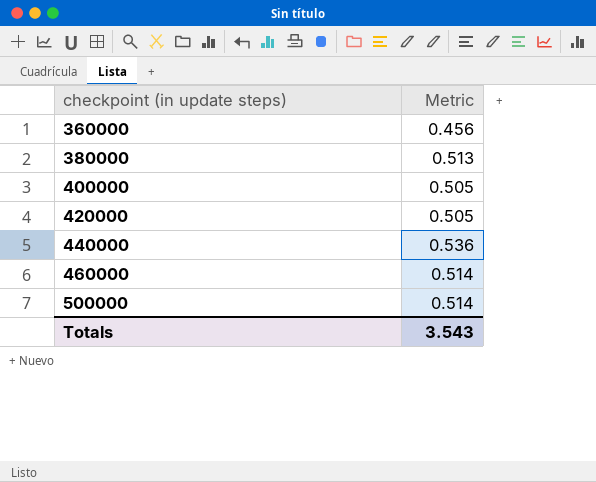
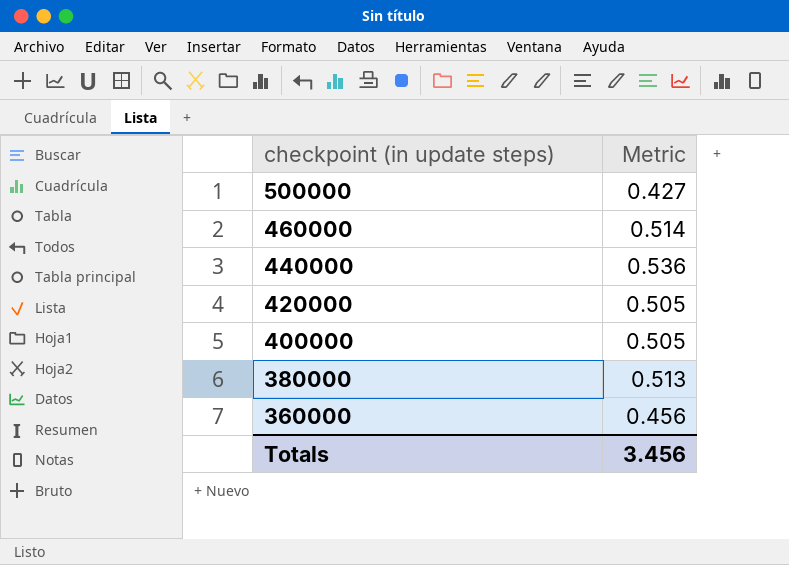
row order: checkpoint (in update steps) ascending -> checkpoint (in update steps) descending
500000 | Metric: 0.514 -> 0.427
Totals | Metric: 3.543 -> 3.456

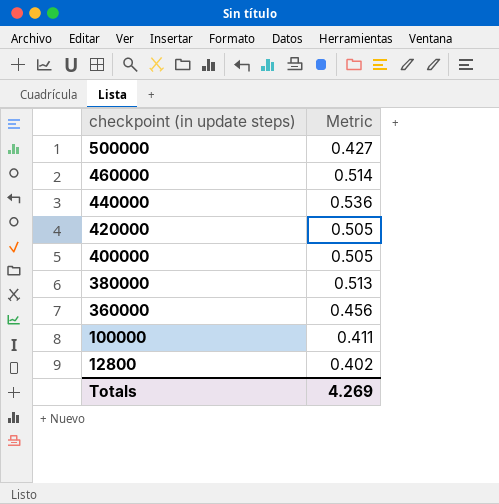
row 100000: none -> 0.411
row 12800: none -> 0.402
Totals | Metric: 3.456 -> 4.269

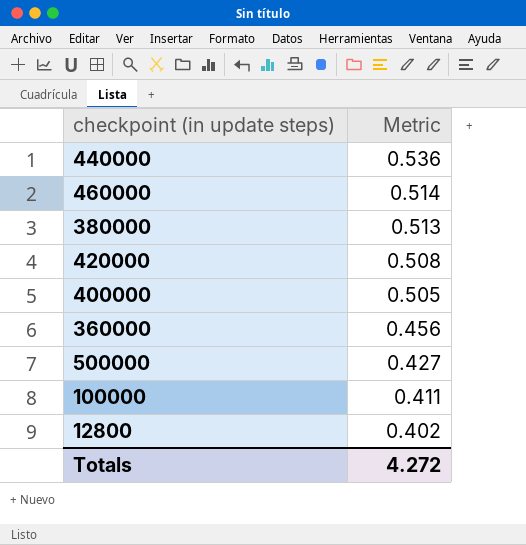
row order: checkpoint (in update steps) descending -> Metric descending
420000 | Metric: 0.505 -> 0.508
Totals | Metric: 4.269 -> 4.272

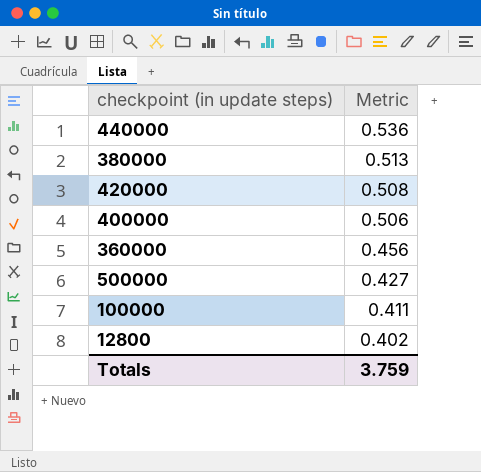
row 460000: 0.514 -> none
400000 | Metric: 0.505 -> 0.506
Totals | Metric: 4.272 -> 3.759

